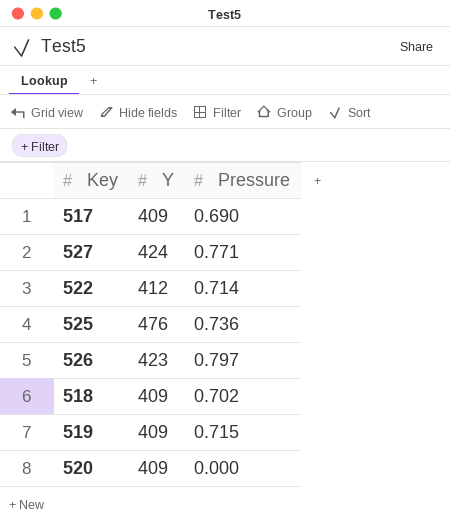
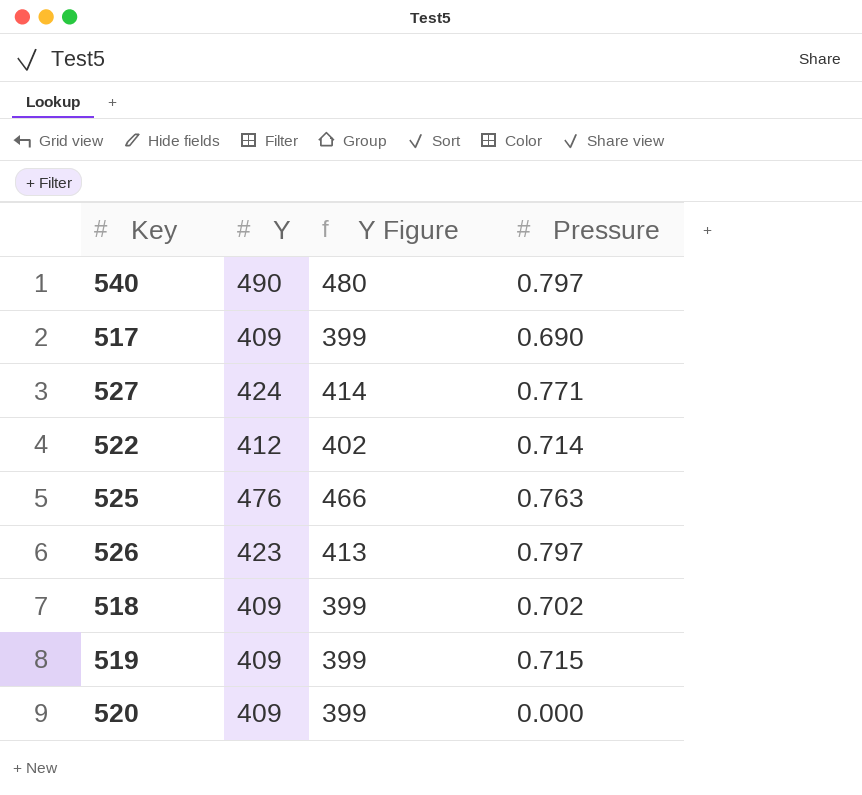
column Y Figure | formula: none -> [Y] - 10
row 540: none -> 490 | 480 | 0.797
525 | Pressure: 0.736 -> 0.763

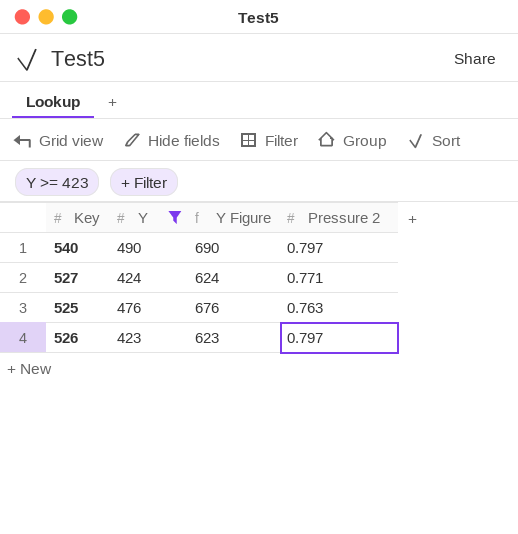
filter: none -> Y >= 423
column Y Figure | formula: [Y] - 10 -> [Y] + 200
column name: Pressure -> Pressure 2

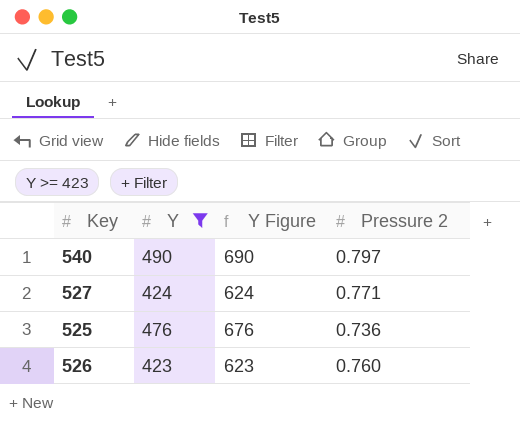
525 | Pressure 2: 0.763 -> 0.736
526 | Pressure 2: 0.797 -> 0.760

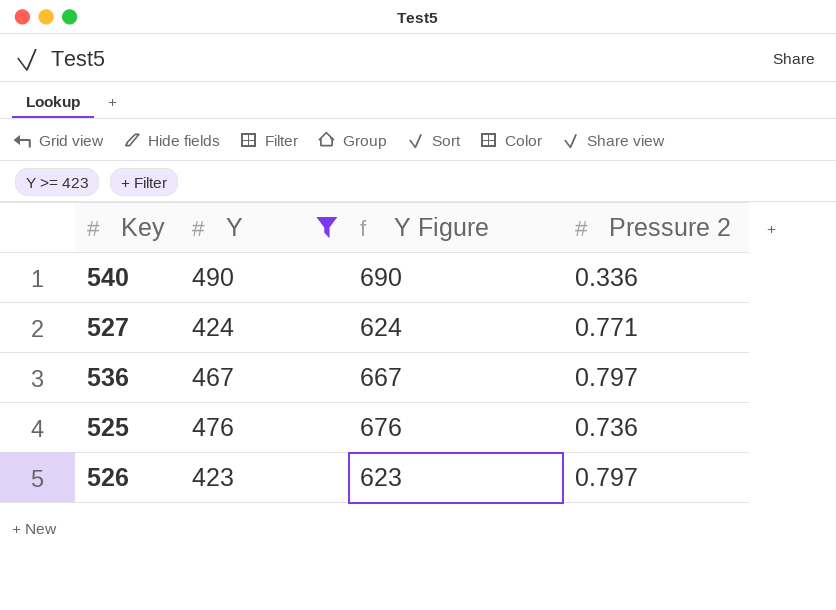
540 | Pressure 2: 0.797 -> 0.336
row 536: none -> 467 | 667 | 0.797
526 | Pressure 2: 0.760 -> 0.797

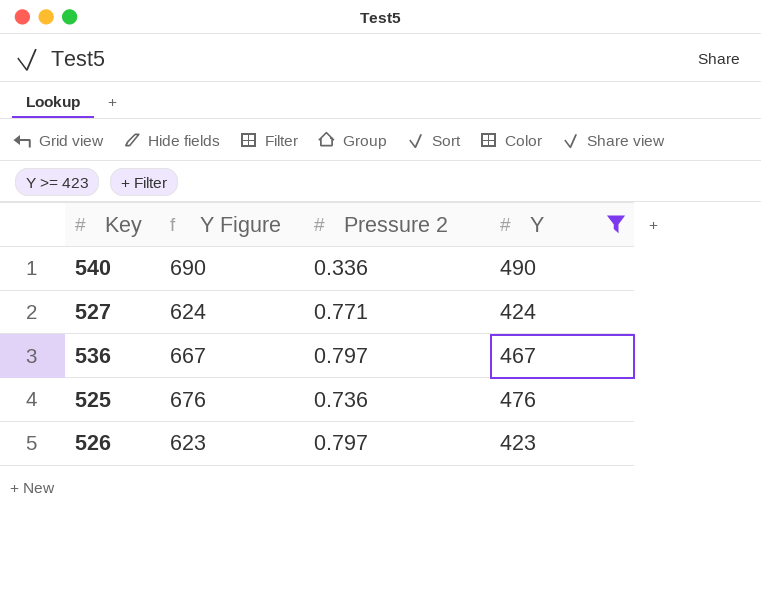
column Y | position: 2 -> 4

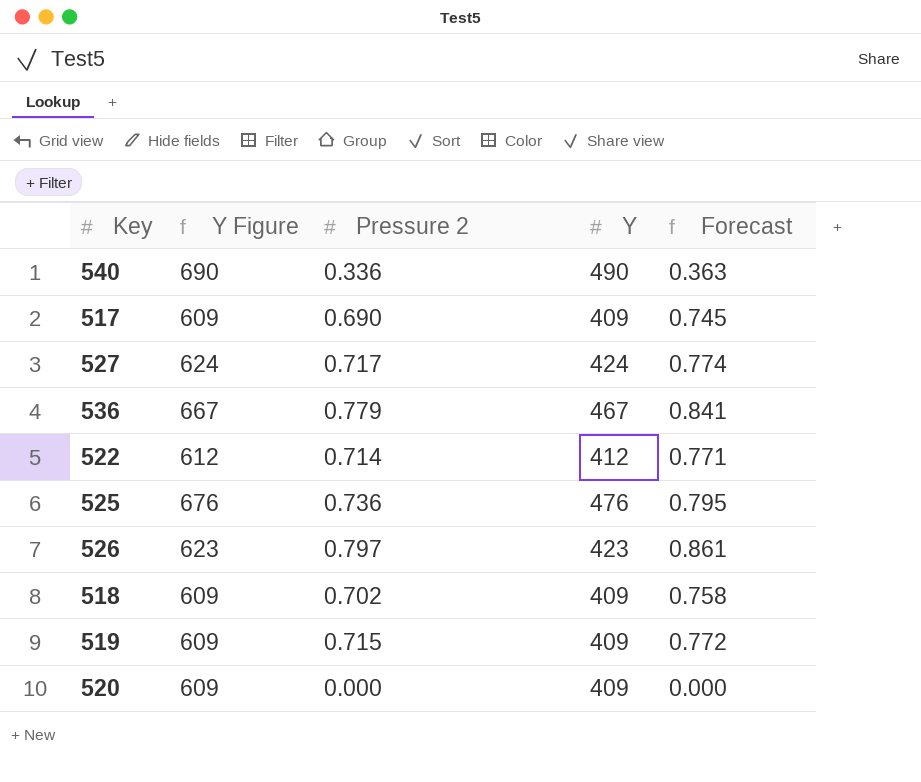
filter: Y >= 423 -> none
column Forecast | formula: none -> [Pressure 2] * 1.08
527 | Pressure 2: 0.771 -> 0.717
536 | Pressure 2: 0.797 -> 0.779

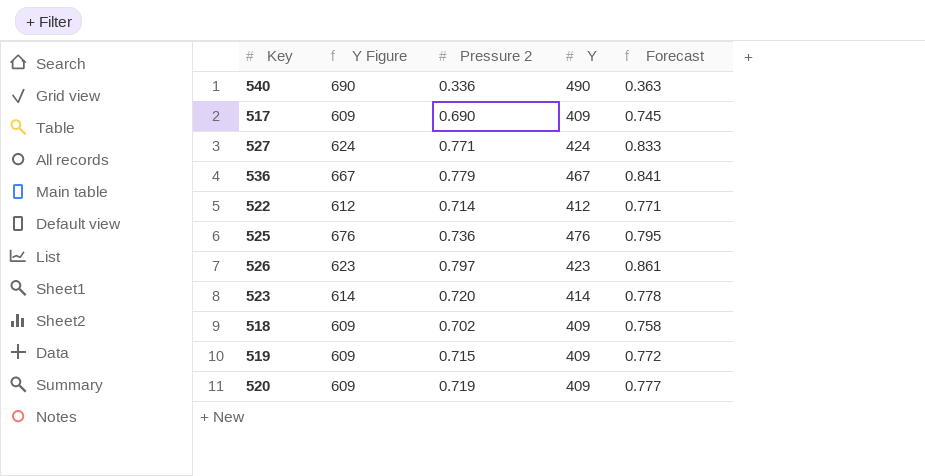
527 | Pressure 2: 0.717 -> 0.771
527 | Forecast: 0.774 -> 0.833
row 523: none -> 614 | 0.720 | 414 | 0.778
520 | Pressure 2: 0.000 -> 0.719
520 | Forecast: 0.000 -> 0.777

